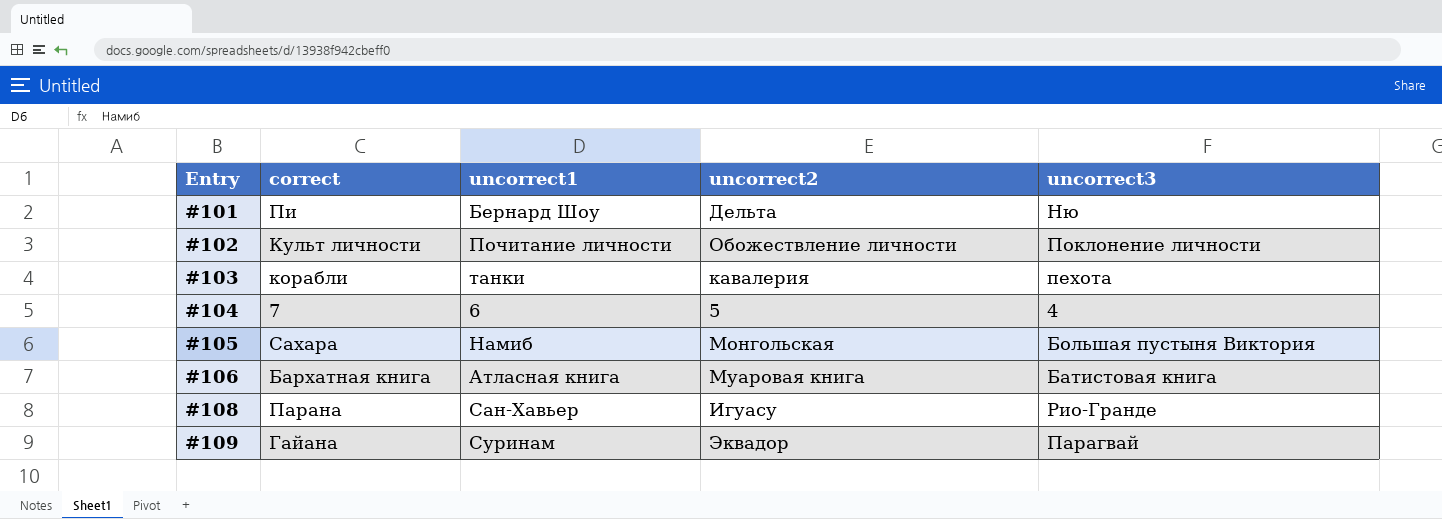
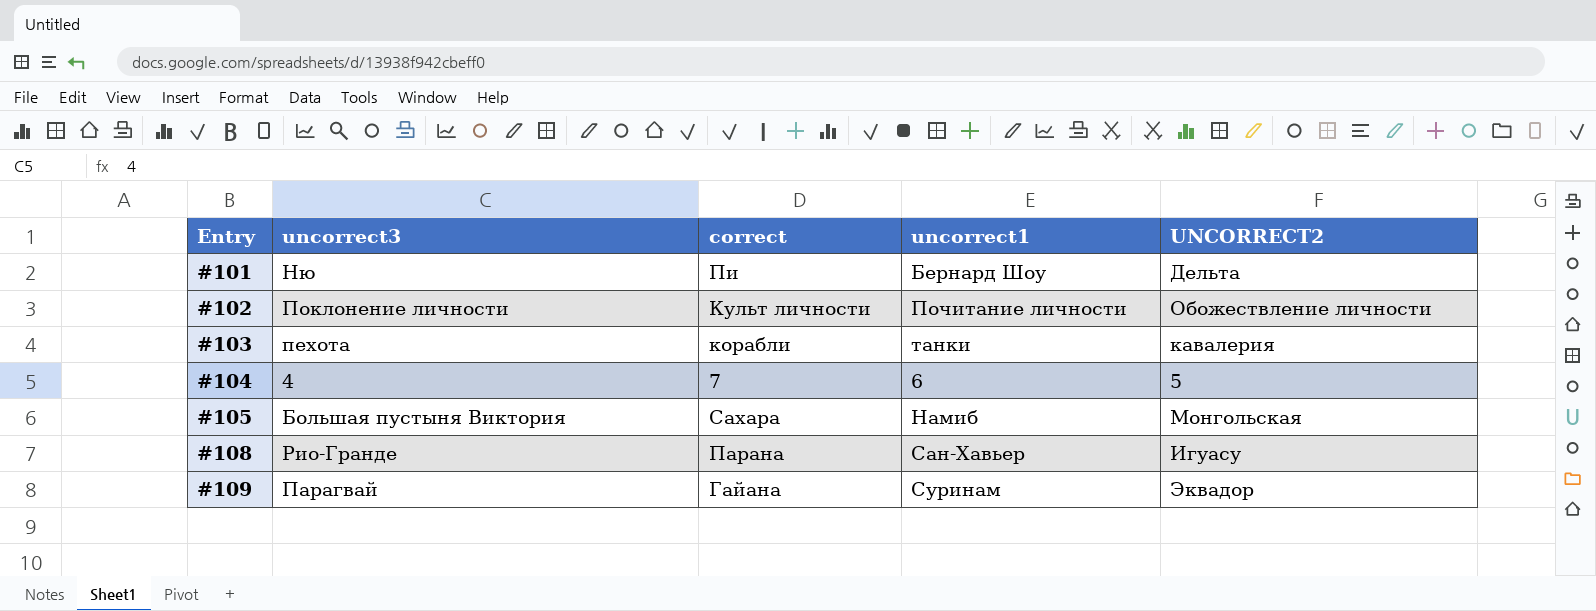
column uncorrect3 | position: 5 -> 2
column name: uncorrect2 -> UNCORRECT2
row #106: Бархатная книга | Атласная книга | Муаровая книга | Батистовая книга -> none

